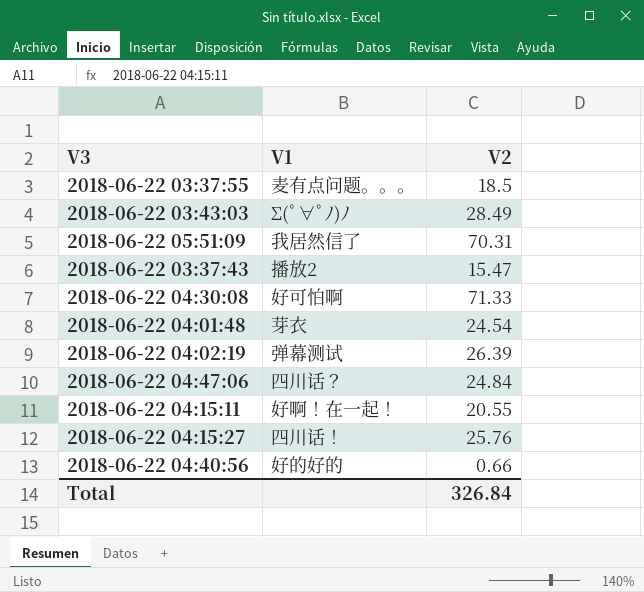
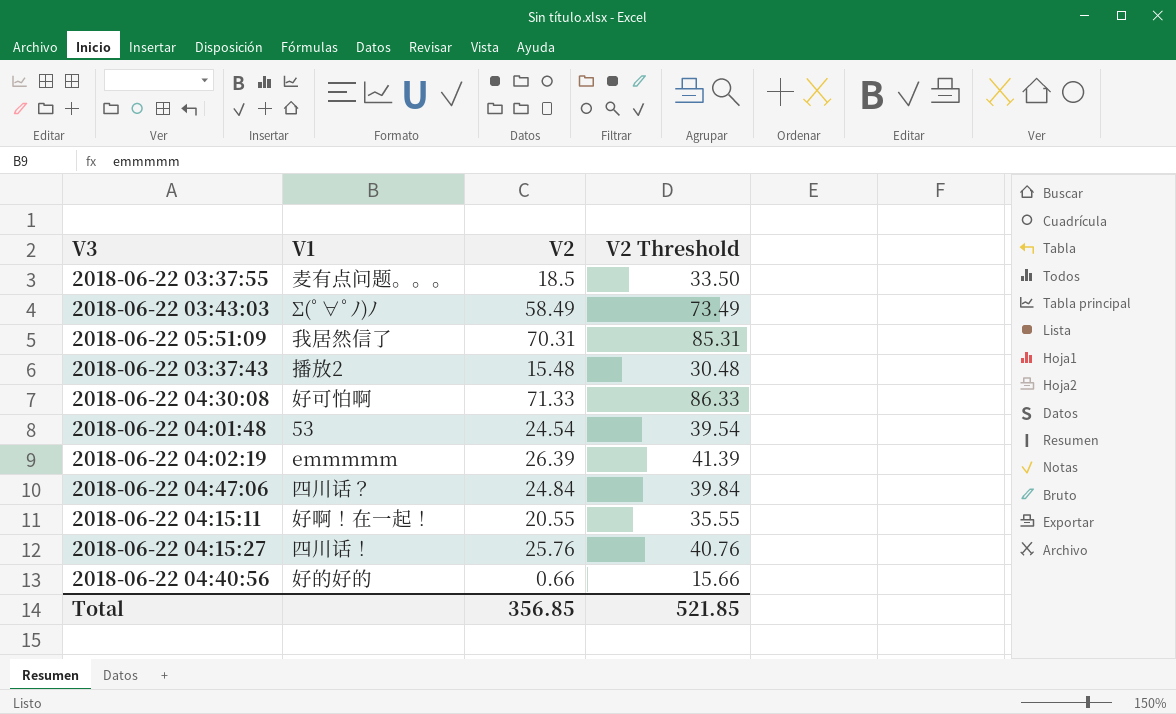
column V2 Threshold | formula: none -> [V2] + 15
2018-06-22 03:43:03 | V2: 28.49 -> 58.49
2018-06-22 03:37:43 | V2: 15.47 -> 15.48
2018-06-22 04:01:48 | V1: 芽衣 -> 53
2018-06-22 04:02:19 | V1: 弹幕测试 -> emmmmm
Total | V2: 326.84 -> 356.85

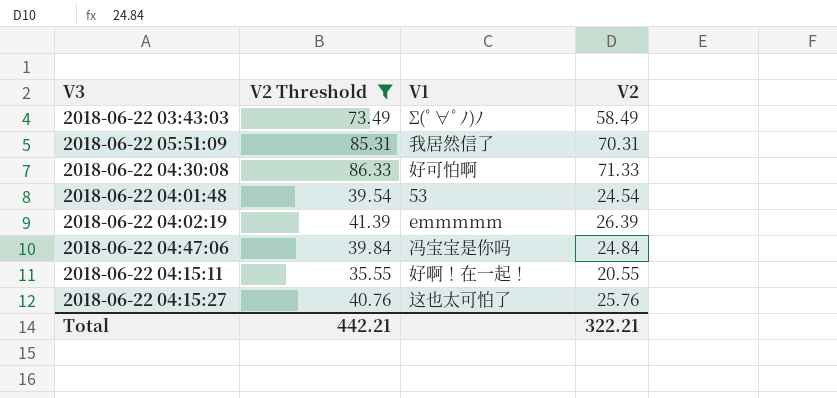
filter: none -> V2 Threshold >= 35.55
column V2 Threshold | position: 4 -> 2
2018-06-22 04:47:06 | V1: 四川话？ -> 冯宝宝是你吗
2018-06-22 04:15:27 | V1: 四川话！ -> 这也太可怕了
Total | V2 Threshold: 521.85 -> 442.21
Total | V2: 356.85 -> 322.21

